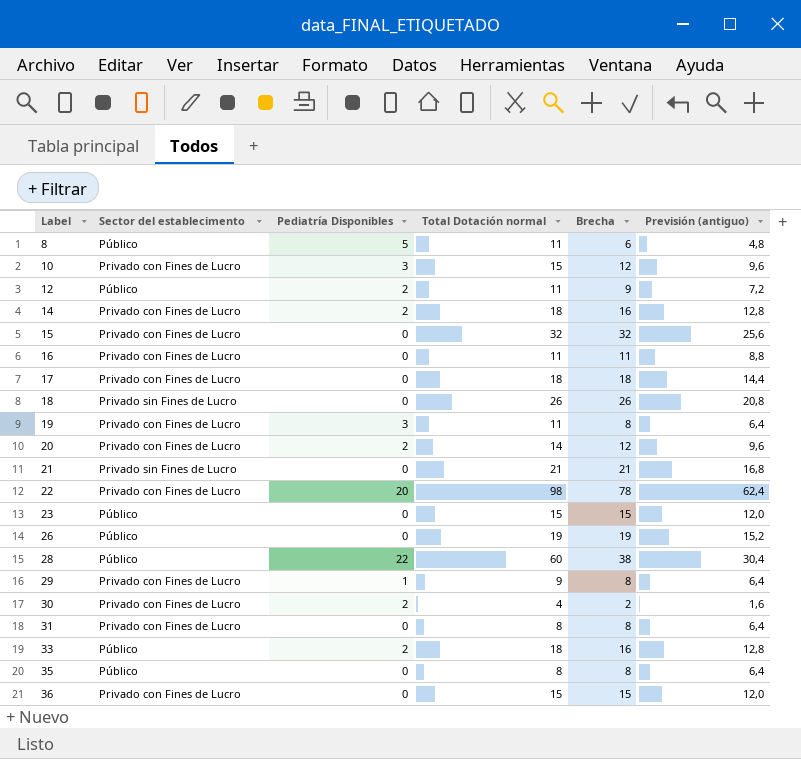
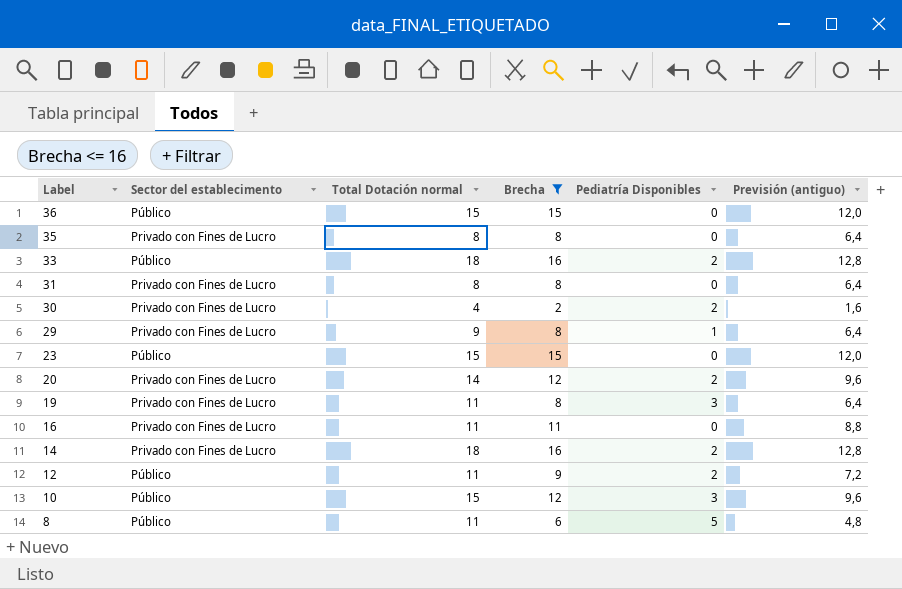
filter: none -> Brecha <= 16
row order: Label ascending -> Label descending
column Pediatría Disponibles | position: 3 -> 5
36 | Sector del establecimento: Privado con Fines de Lucro -> Público
35 | Sector del establecimento: Público -> Privado con Fines de Lucro
10 | Sector del establecimento: Privado con Fines de Lucro -> Público

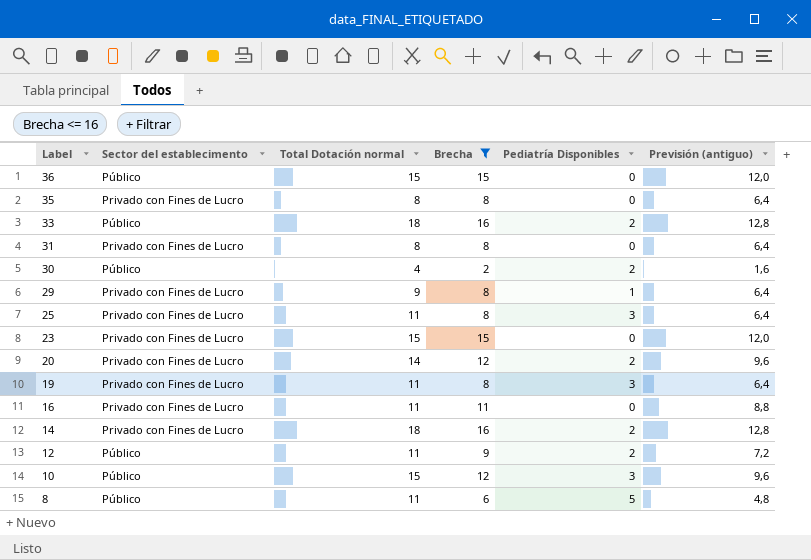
30 | Sector del establecimento: Privado con Fines de Lucro -> Público
row 25: none -> Privado con Fines de Lucro | 11 | 8 | 3 | 6,4
23 | Sector del establecimento: Público -> Privado con Fines de Lucro

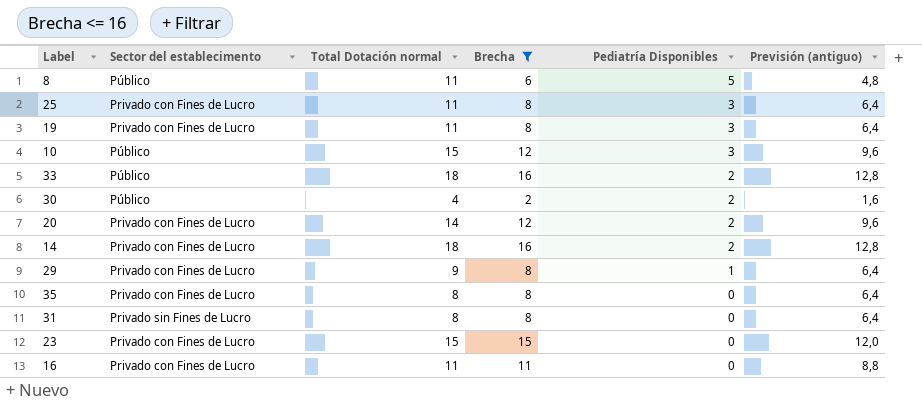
row order: Label descending -> Pediatría Disponibles descending
row 36: Público | 15 | 15 | 0 | 12,0 -> none
row 12: Público | 11 | 9 | 2 | 7,2 -> none
31 | Sector del establecimento: Privado con Fines de Lucro -> Privado sin Fines de Lucro

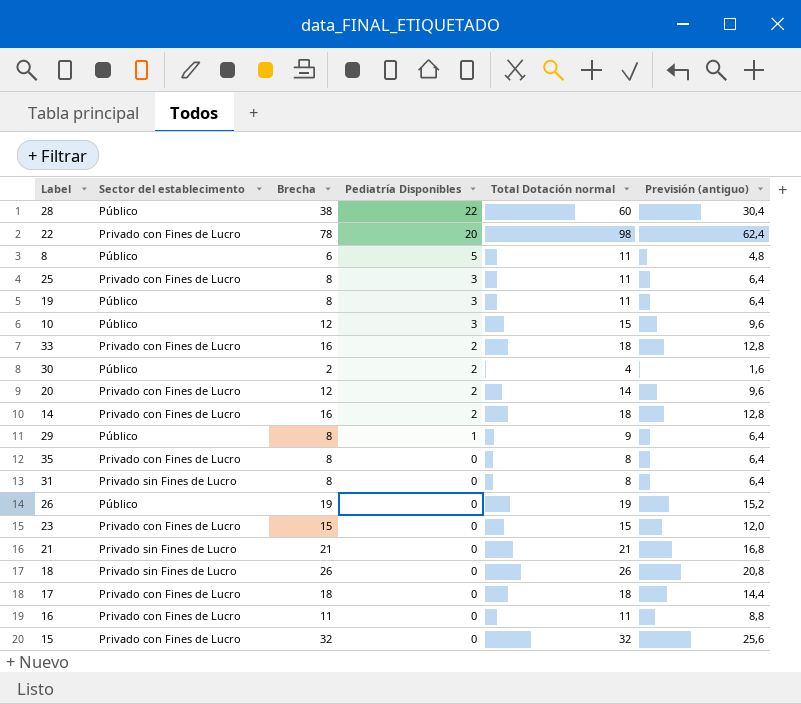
filter: Brecha <= 16 -> none
column Total Dotación normal | position: 3 -> 5
19 | Sector del establecimento: Privado con Fines de Lucro -> Público
33 | Sector del establecimento: Público -> Privado con Fines de Lucro
29 | Sector del establecimento: Privado con Fines de Lucro -> Público

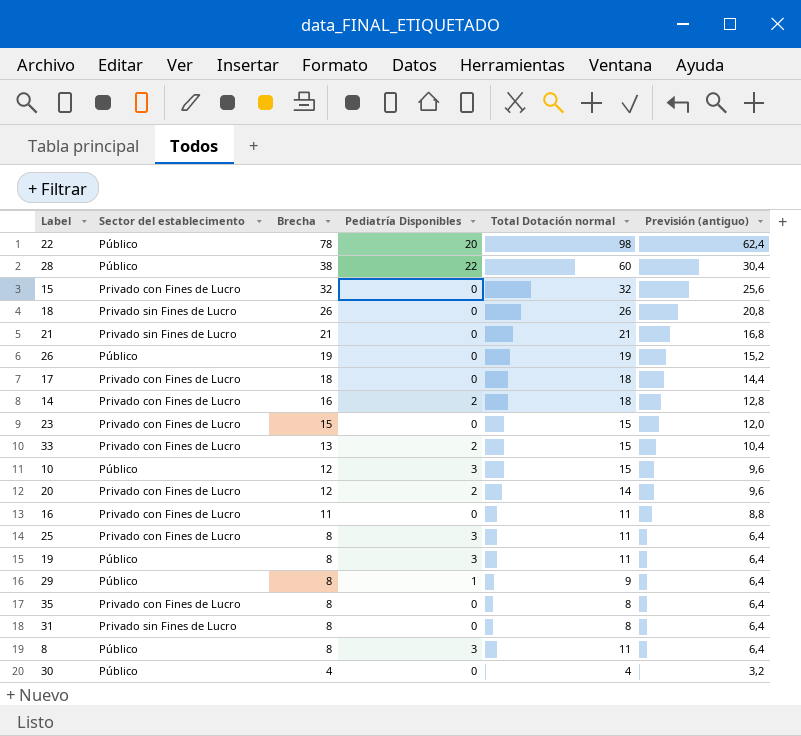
row order: Pediatría Disponibles descending -> Brecha descending
22 | Sector del establecimento: Privado con Fines de Lucro -> Público
33 | Brecha: 16 -> 13
33 | Total Dotación normal: 18 -> 15
33 | Previsión (antiguo): 12,8 -> 10,4
8 | Brecha: 6 -> 8
8 | Pediatría Disponibles: 5 -> 3
8 | Previsión (antiguo): 4,8 -> 6,4
30 | Brecha: 2 -> 4
30 | Pediatría Disponibles: 2 -> 0
30 | Previsión (antiguo): 1,6 -> 3,2

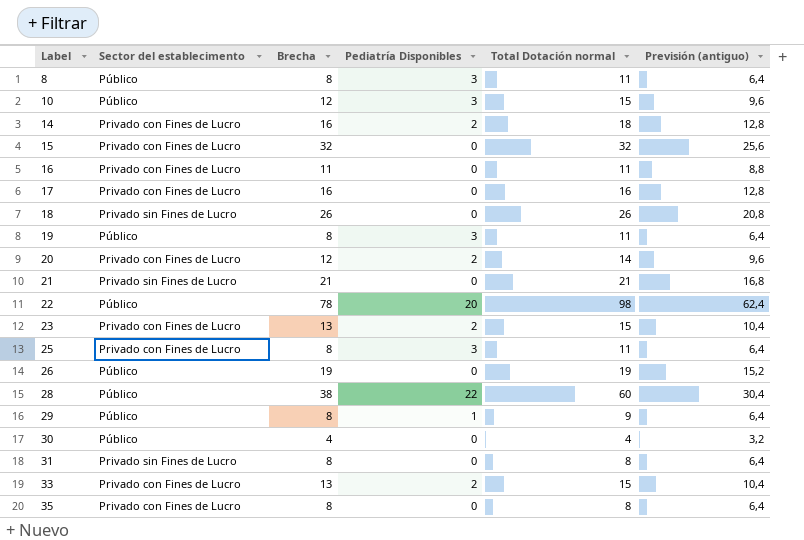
row order: Brecha descending -> Label ascending
17 | Brecha: 18 -> 16
17 | Total Dotación normal: 18 -> 16
17 | Previsión (antiguo): 14,4 -> 12,8
23 | Brecha: 15 -> 13
23 | Pediatría Disponibles: 0 -> 2
23 | Previsión (antiguo): 12,0 -> 10,4

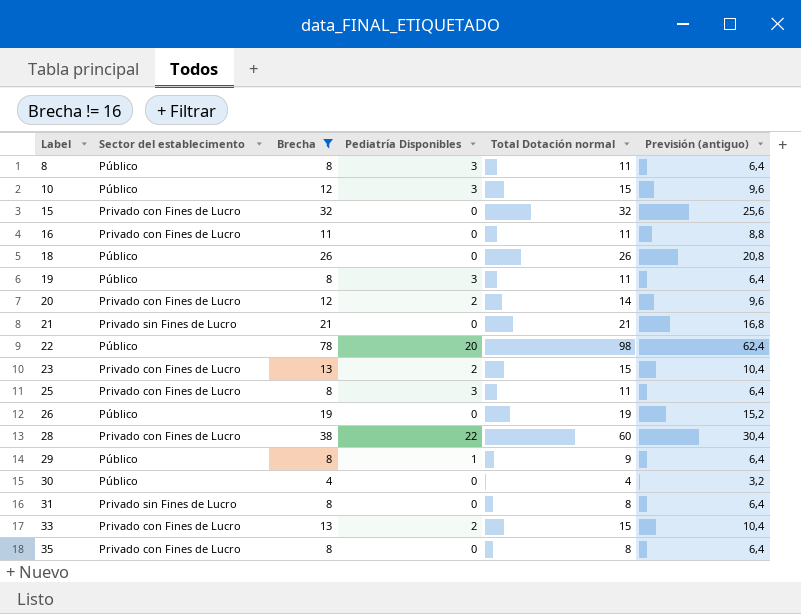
filter: none -> Brecha != 16
18 | Sector del establecimento: Privado sin Fines de Lucro -> Público
28 | Sector del establecimento: Público -> Privado con Fines de Lucro

